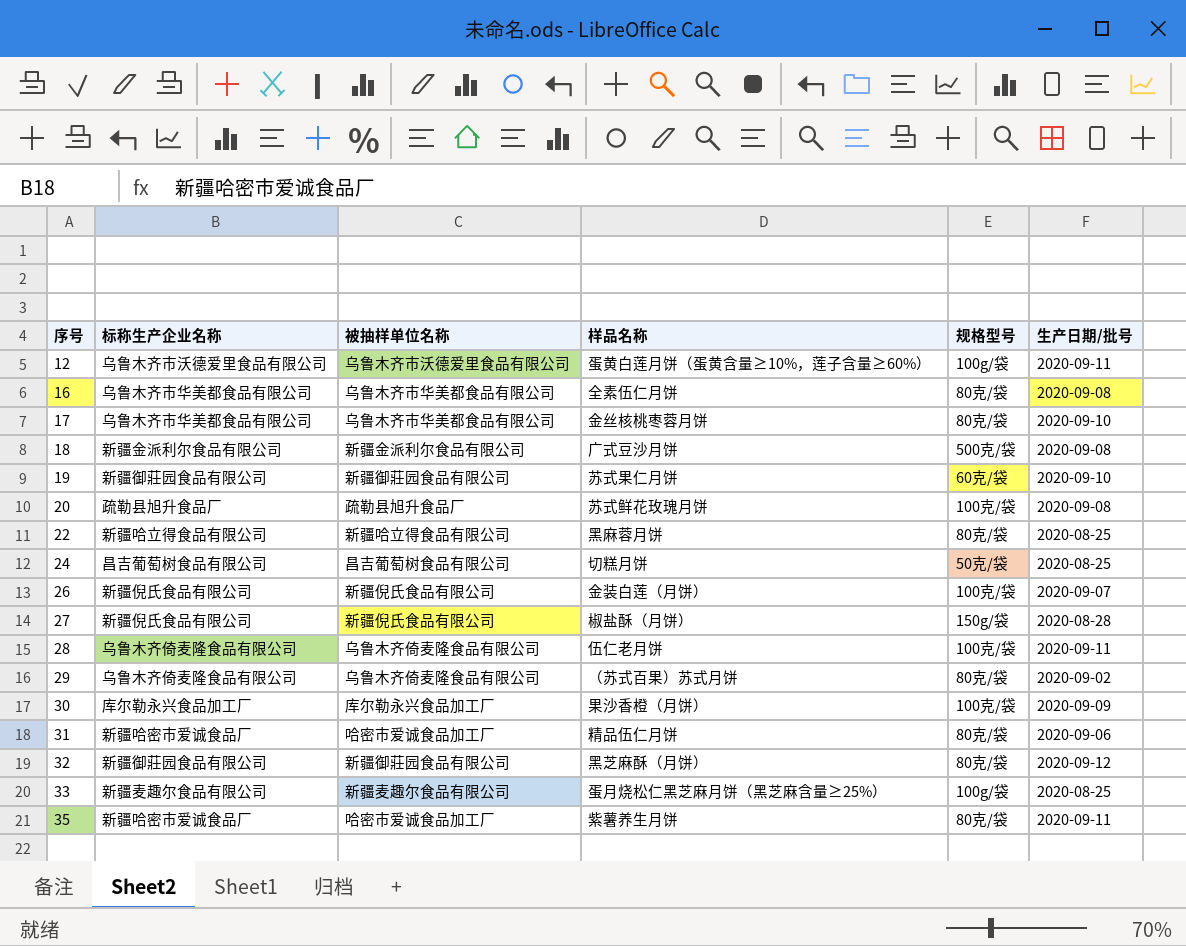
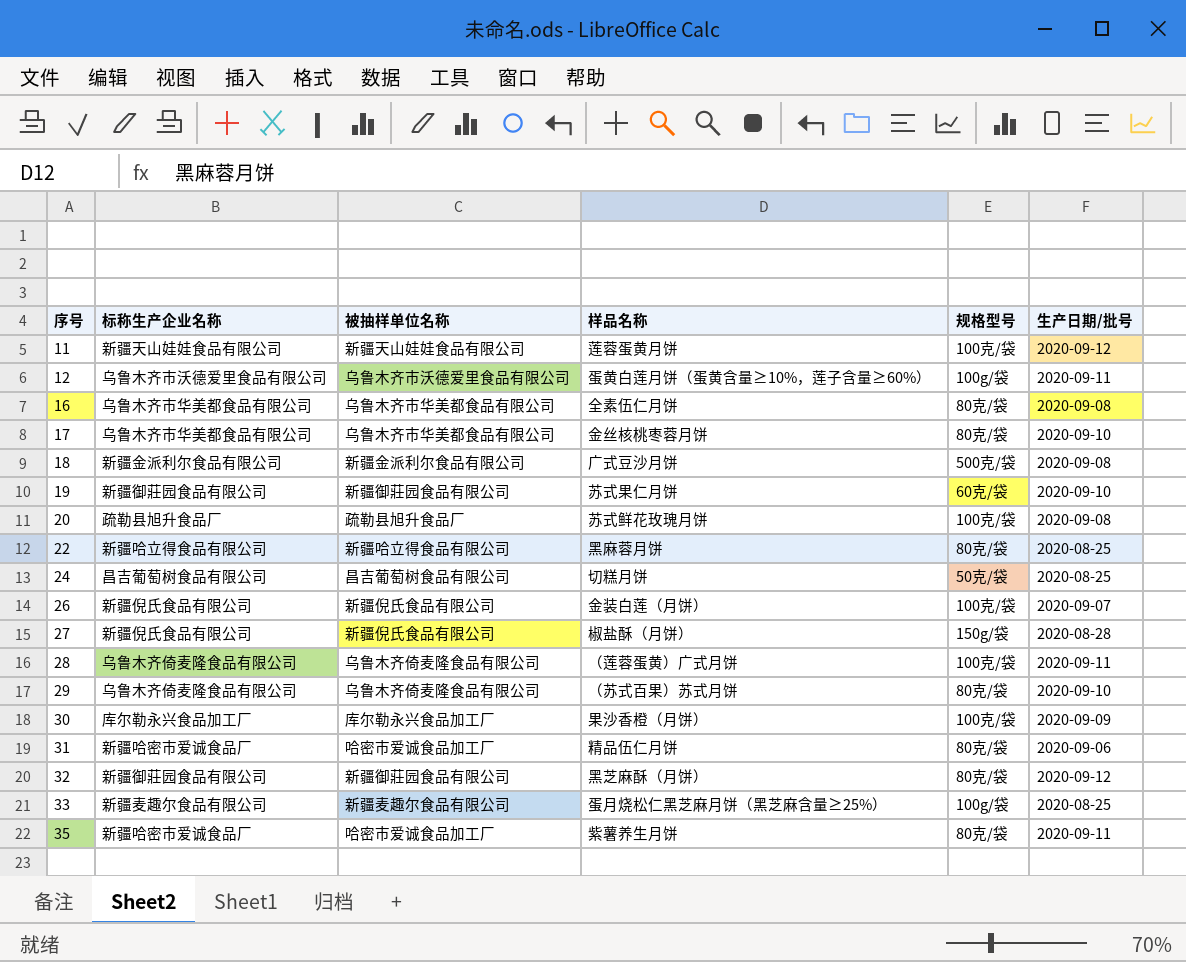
row 11: none -> 新疆天山娃娃食品有限公司 | 新疆天山娃娃食品有限公司 | 莲蓉蛋黄月饼 | 100克/袋 | 2020-09-12
28 | 样品名称: 伍仁老月饼 -> （莲蓉蛋黄）广式月饼
29 | 生产日期/批号: 2020-09-02 -> 2020-09-10

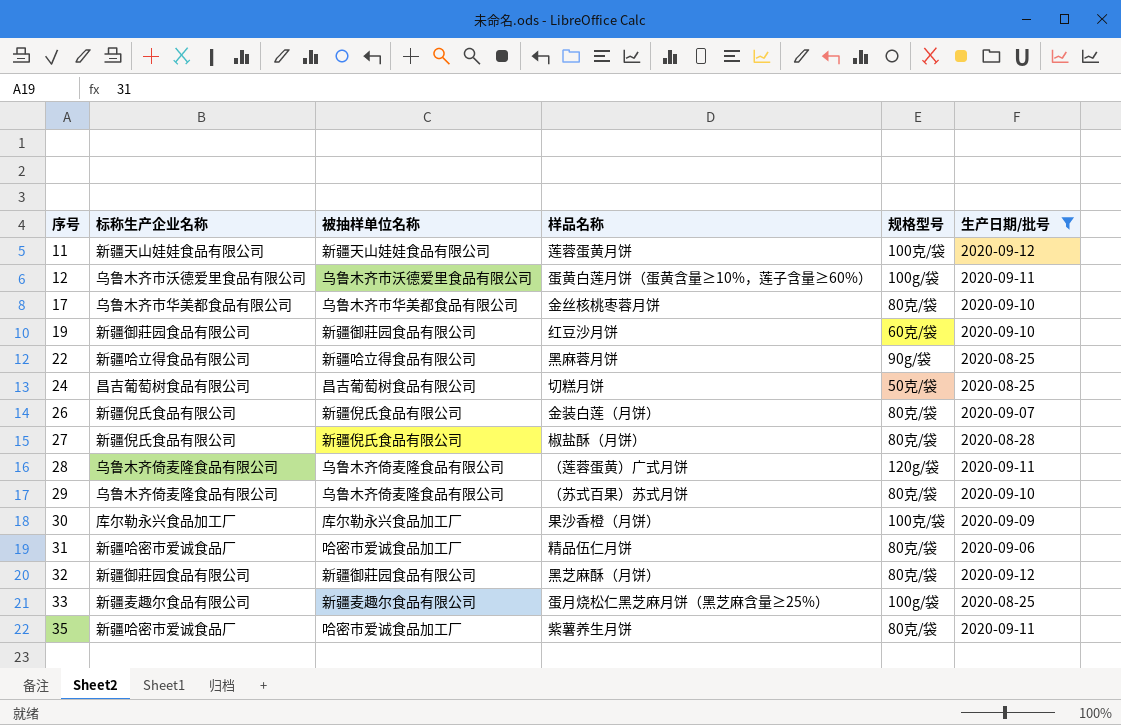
filter: none -> 生产日期/批号 != 2020-09-08
19 | 样品名称: 苏式果仁月饼 -> 红豆沙月饼
22 | 规格型号: 80克/袋 -> 90g/袋
26 | 规格型号: 100克/袋 -> 80克/袋
27 | 规格型号: 150g/袋 -> 80克/袋
28 | 规格型号: 100克/袋 -> 120g/袋

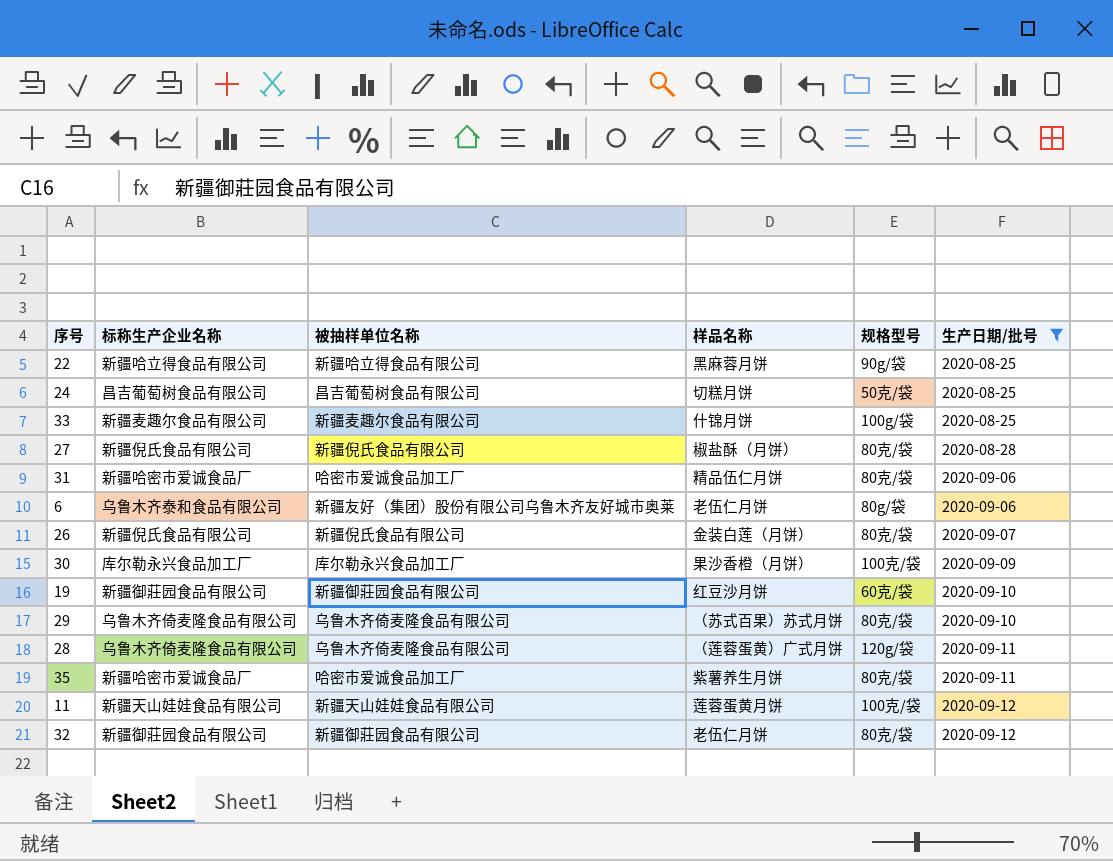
row order: 序号 ascending -> 生产日期/批号 ascending
row 12: 乌鲁木齐市沃德爱里食品有限公司 | 乌鲁木齐市沃德爱里食品有限公司 | 蛋黄白莲月饼（蛋黄含量≥10%，莲子含量≥60%） | 100g/袋 | 2020-09-11 -> none
row 17: 乌鲁木齐市华美都食品有限公司 | 乌鲁木齐市华美都食品有限公司 | 金丝核桃枣蓉月饼 | 80克/袋 | 2020-09-10 -> none
33 | 样品名称: 蛋月烧松仁黑芝麻月饼（黑芝麻含量≥25%） -> 什锦月饼
row 6: none -> 乌鲁木齐泰和食品有限公司 | 新疆友好（集团）股份有限公司乌鲁木齐友好城市奥莱 | 老伍仁月饼 | 80g/袋 | 2020-09-06
32 | 样品名称: 黑芝麻酥（月饼） -> 老伍仁月饼

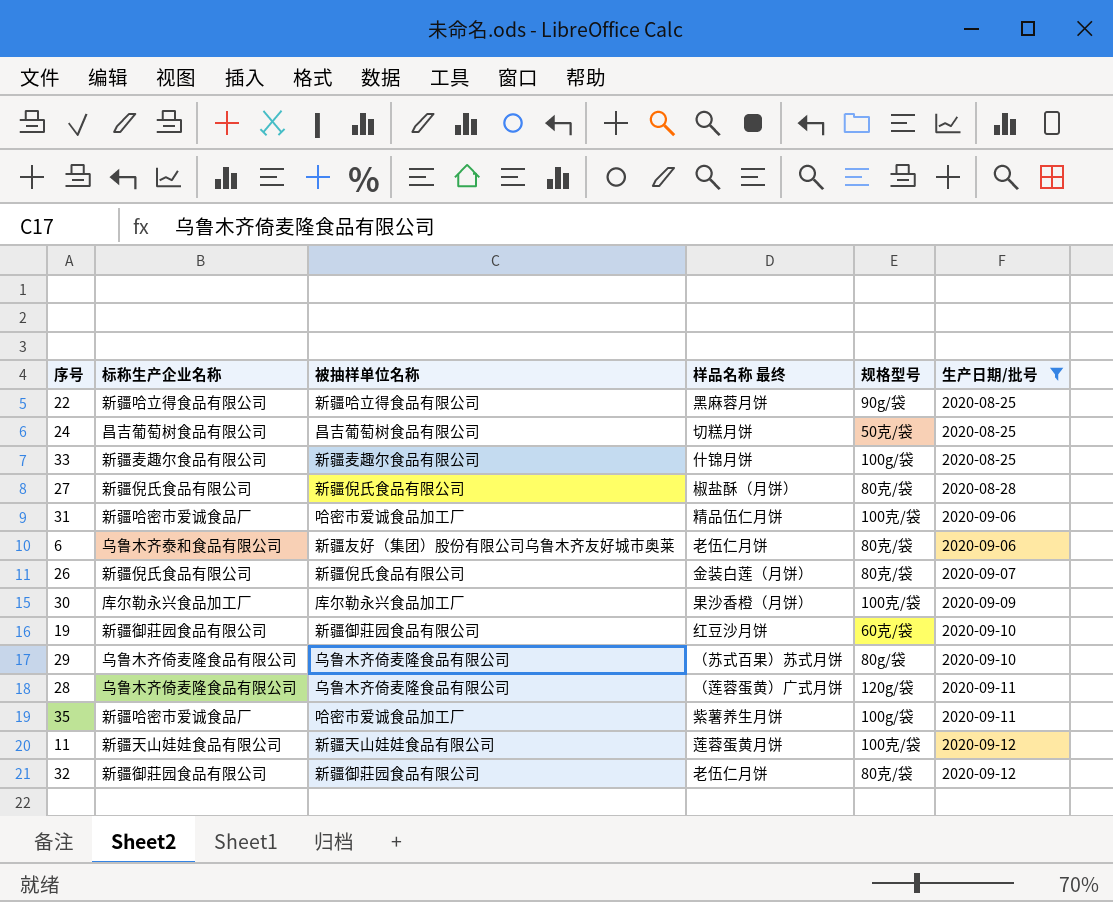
column name: 样品名称 -> 样品名称 最终
31 | 规格型号: 80克/袋 -> 100克/袋
6 | 规格型号: 80g/袋 -> 80克/袋
29 | 规格型号: 80克/袋 -> 80g/袋
35 | 规格型号: 80克/袋 -> 100g/袋

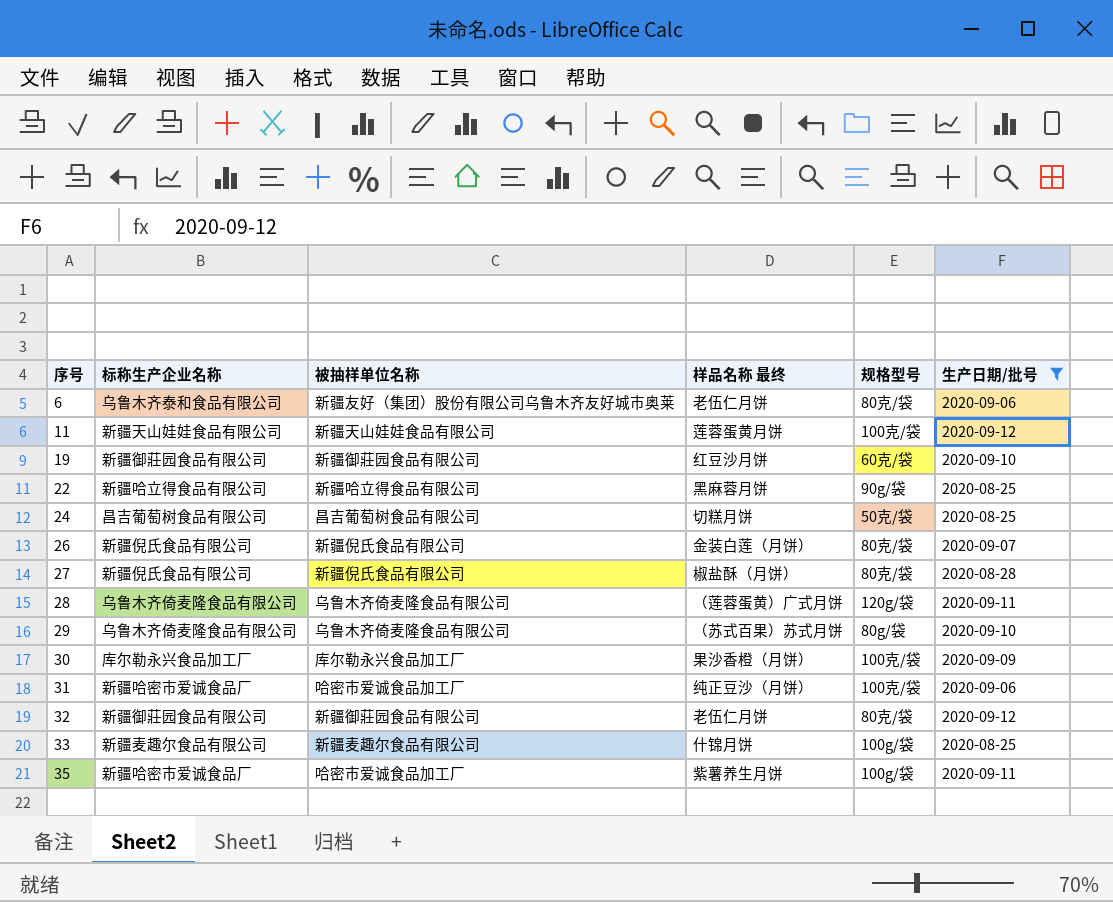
row order: 生产日期/批号 ascending -> 序号 ascending
31 | 样品名称 最终: 精品伍仁月饼 -> 纯正豆沙（月饼）

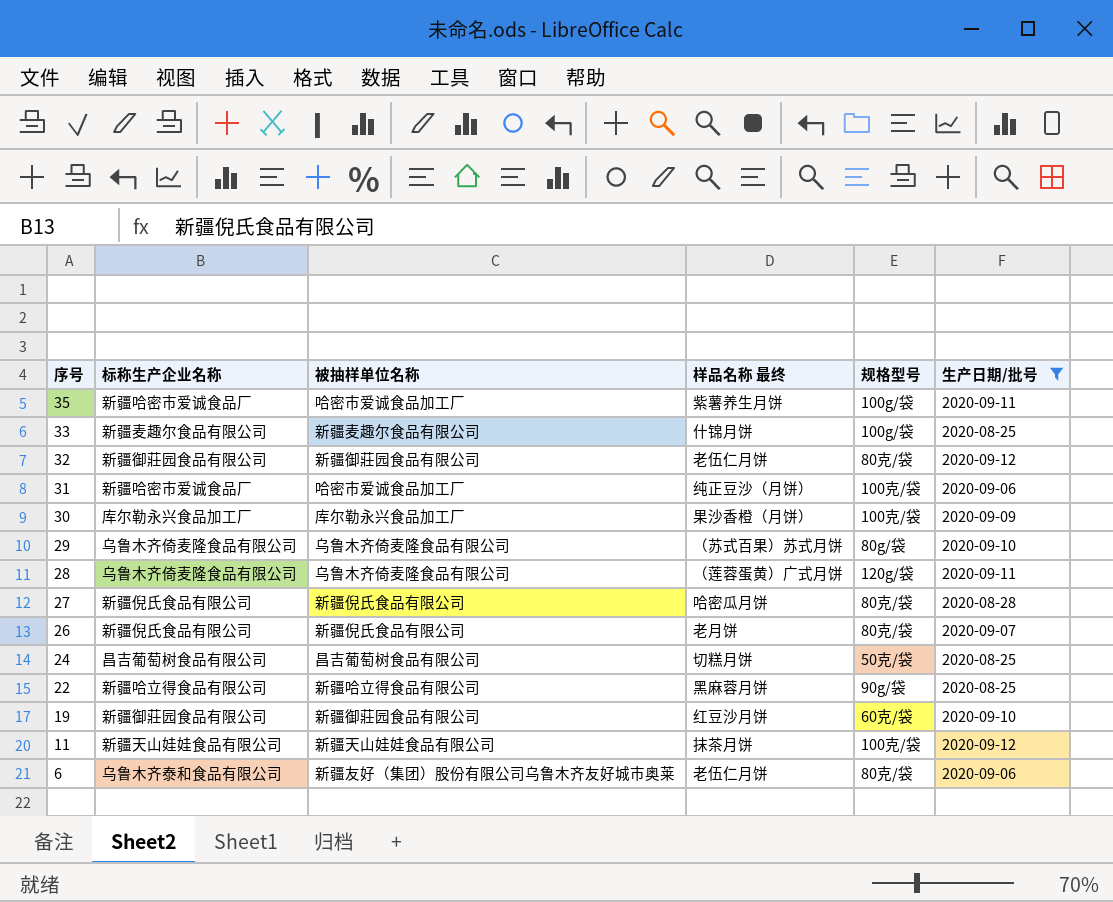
row order: 序号 ascending -> 序号 descending
27 | 样品名称 最终: 椒盐酥（月饼） -> 哈密瓜月饼
26 | 样品名称 最终: 金装白莲（月饼） -> 老月饼
11 | 样品名称 最终: 莲蓉蛋黄月饼 -> 抹茶月饼

